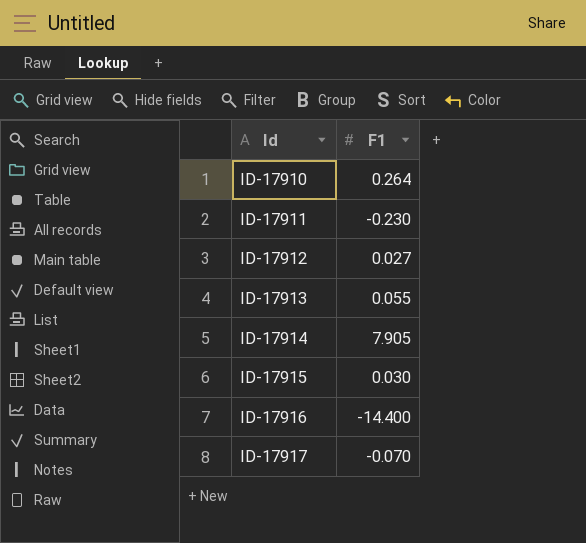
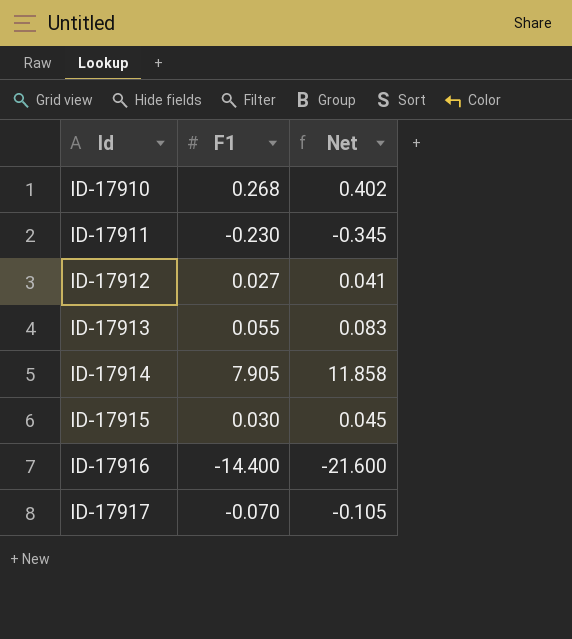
column Net | formula: none -> [F1] * 1.5
ID-17910 | F1: 0.264 -> 0.268

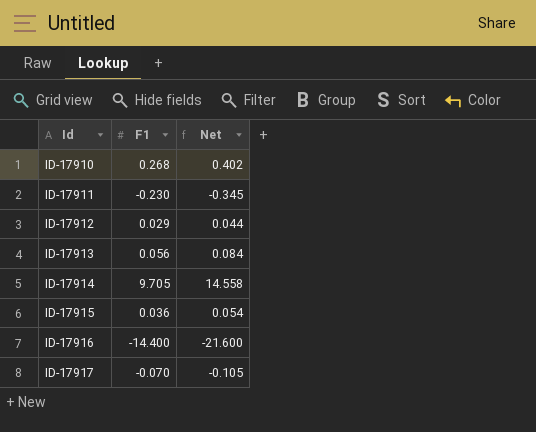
ID-17912 | F1: 0.027 -> 0.029
ID-17912 | Net: 0.041 -> 0.044
ID-17913 | F1: 0.055 -> 0.056
ID-17913 | Net: 0.083 -> 0.084
ID-17914 | F1: 7.905 -> 9.705
ID-17914 | Net: 11.858 -> 14.558
ID-17915 | F1: 0.030 -> 0.036
ID-17915 | Net: 0.045 -> 0.054

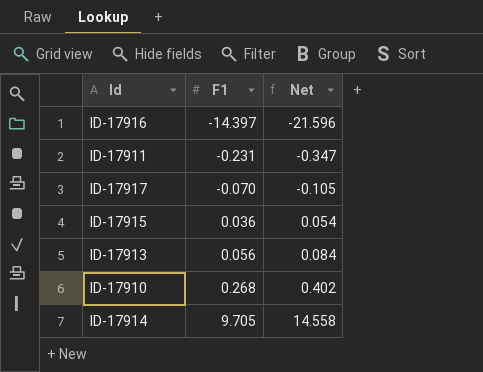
row order: Id ascending -> F1 ascending
row ID-17912: 0.029 | 0.044 -> none
ID-17916 | F1: -14.400 -> -14.397
ID-17916 | Net: -21.600 -> -21.596
ID-17911 | F1: -0.230 -> -0.231
ID-17911 | Net: -0.345 -> -0.347

